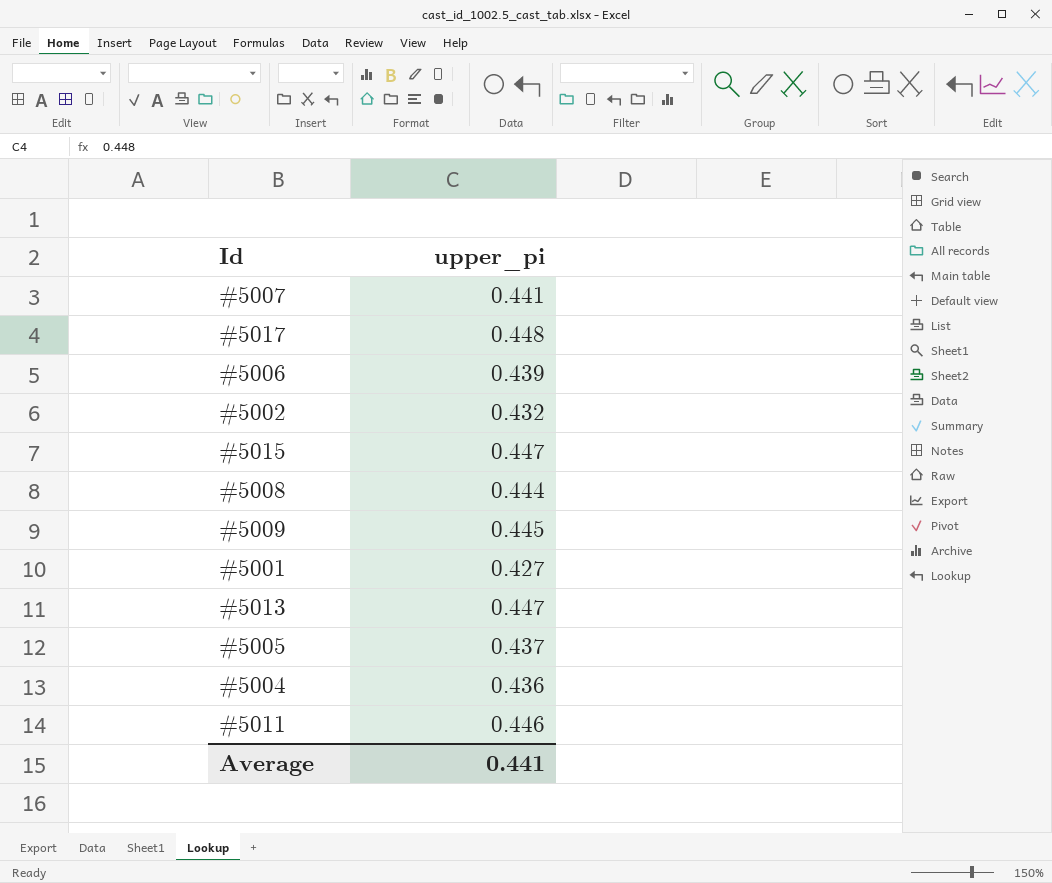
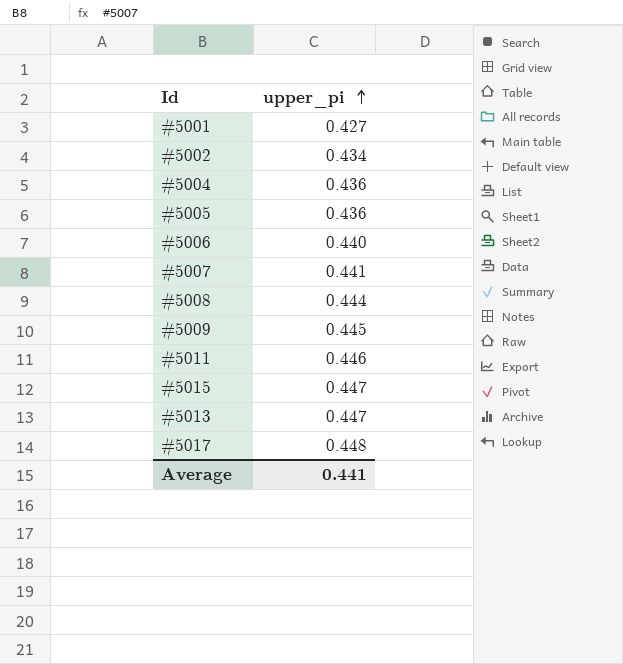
row order: none -> upper_pi ascending
#5002 | upper_pi: 0.432 -> 0.434
#5005 | upper_pi: 0.437 -> 0.436
#5006 | upper_pi: 0.439 -> 0.440

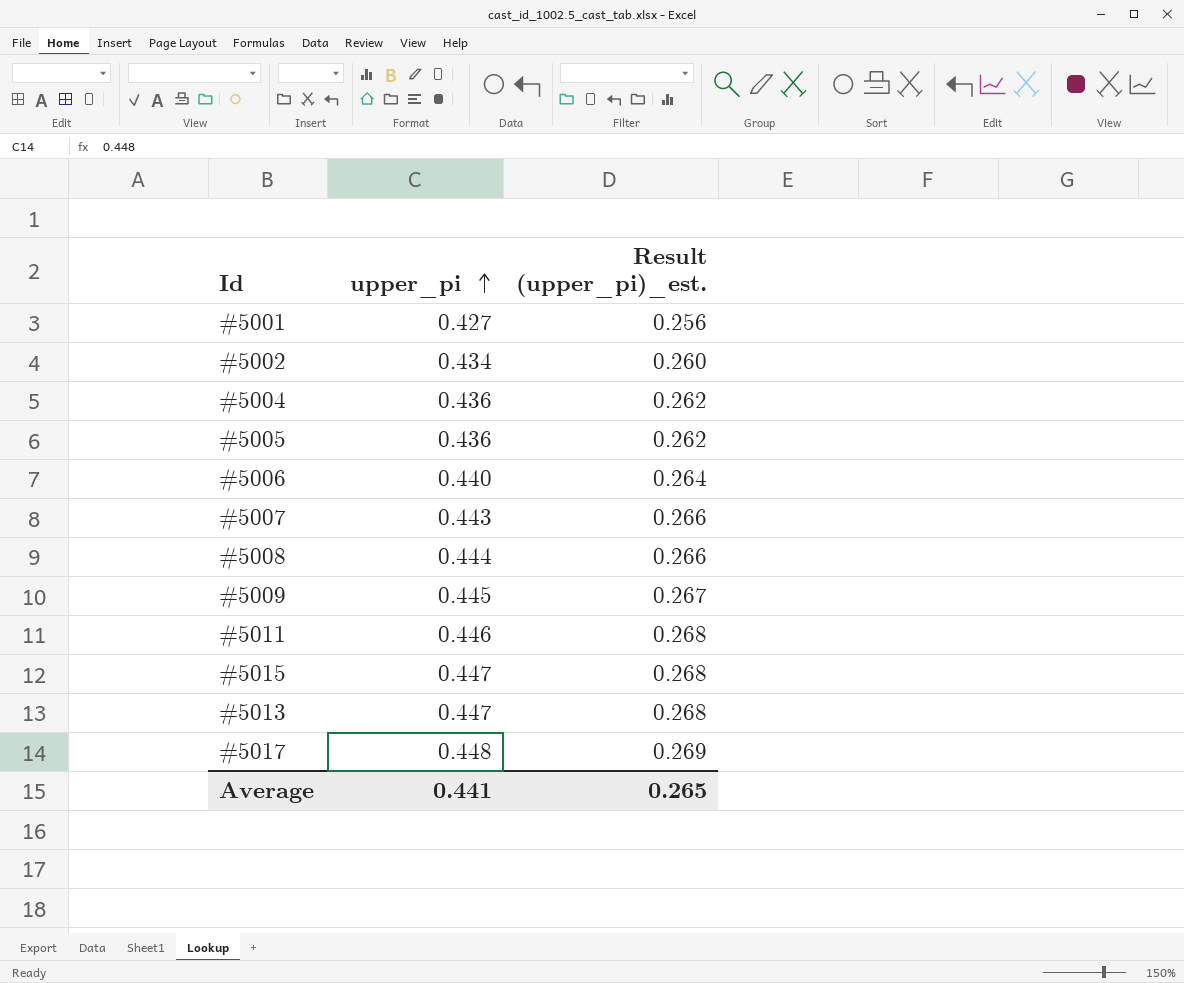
column Result (upper_pi)_est. | formula: none -> [upper_pi] * 0.6
#5007 | upper_pi: 0.441 -> 0.443

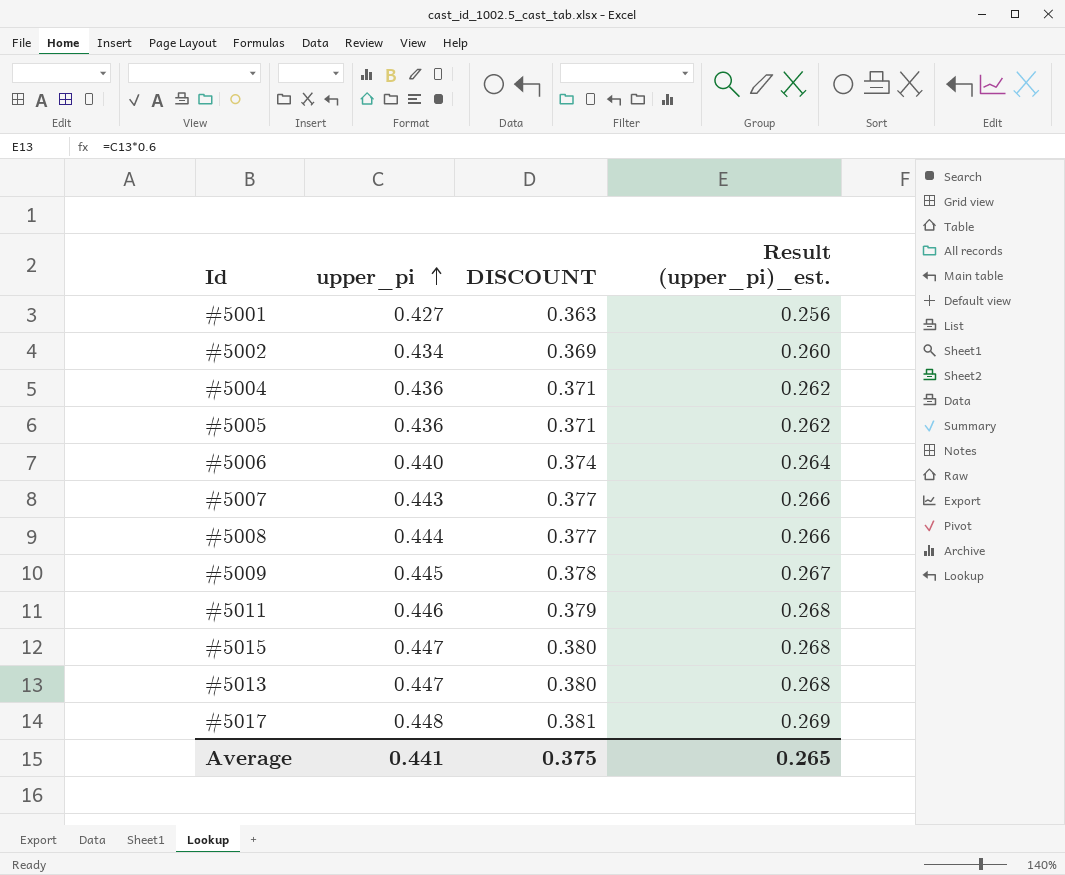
column DISCOUNT | formula: none -> [upper_pi] * 0.85

